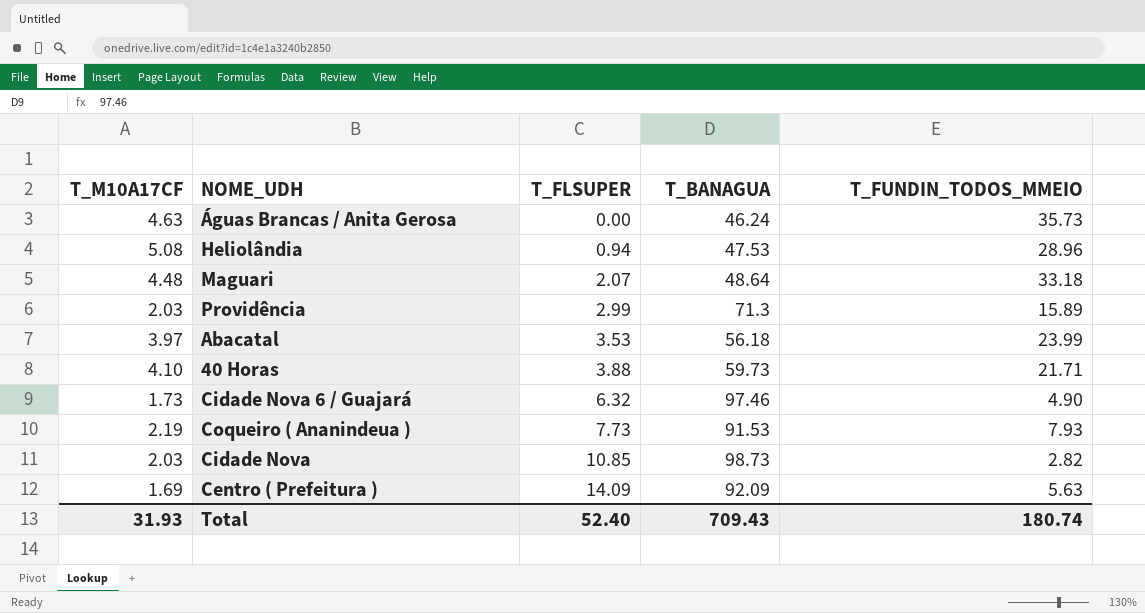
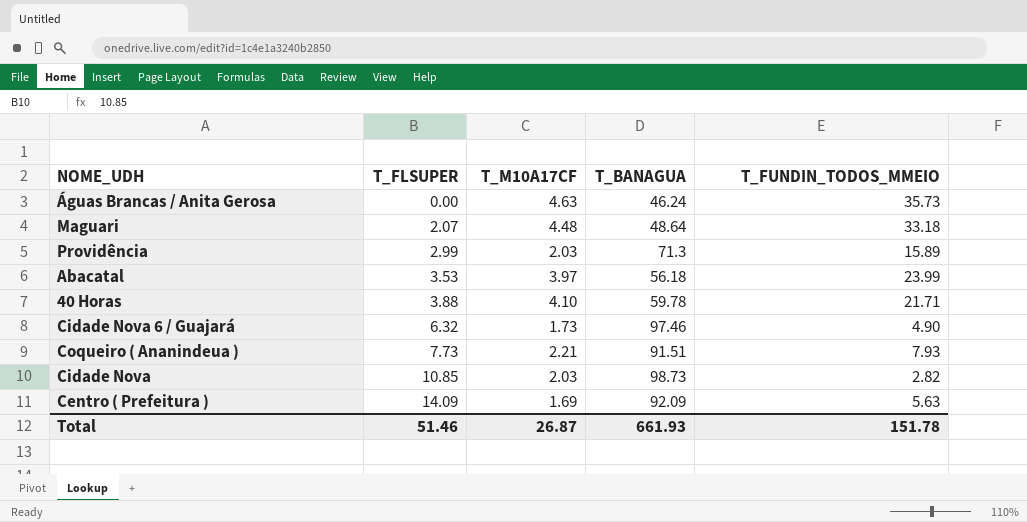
column T_M10A17CF | position: 1 -> 3
row Heliolândia: 5.08 | 0.94 | 47.53 | 28.96 -> none
40 Horas | T_BANAGUA: 59.73 -> 59.78
Coqueiro ( Ananindeua ) | T_M10A17CF: 2.19 -> 2.21
Coqueiro ( Ananindeua ) | T_BANAGUA: 91.53 -> 91.51
Total | T_FLSUPER: 52.40 -> 51.46
Total | T_M10A17CF: 31.93 -> 26.87
Total | T_BANAGUA: 709.43 -> 661.93
Total | T_FUNDIN_TODOS_MMEIO: 180.74 -> 151.78

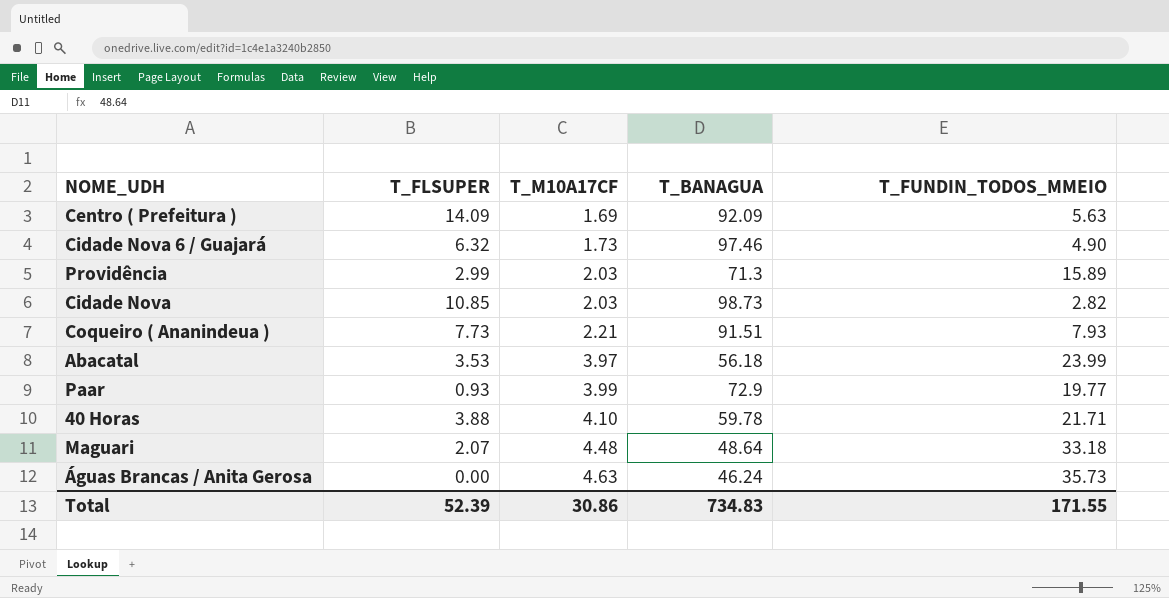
row order: T_FLSUPER ascending -> T_M10A17CF ascending
row Paar: none -> 0.93 | 3.99 | 72.9 | 19.77
Total | T_FLSUPER: 51.46 -> 52.39
Total | T_M10A17CF: 26.87 -> 30.86
Total | T_BANAGUA: 661.93 -> 734.83
Total | T_FUNDIN_TODOS_MMEIO: 151.78 -> 171.55

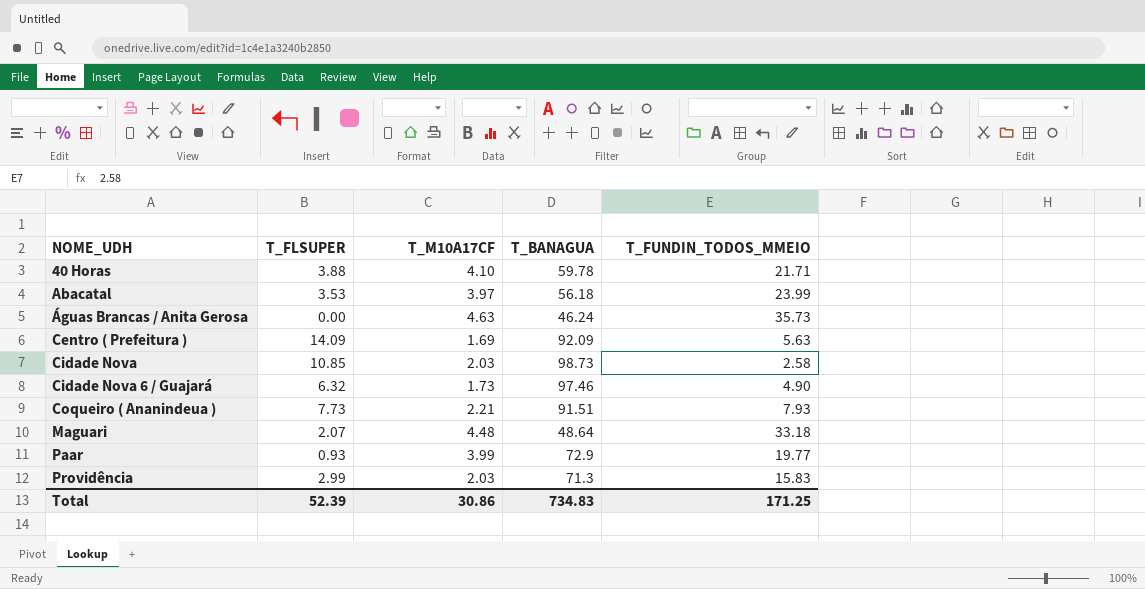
row order: T_M10A17CF ascending -> NOME_UDH ascending
Cidade Nova | T_FUNDIN_TODOS_MMEIO: 2.82 -> 2.58
Providência | T_FUNDIN_TODOS_MMEIO: 15.89 -> 15.83
Total | T_FUNDIN_TODOS_MMEIO: 171.55 -> 171.25

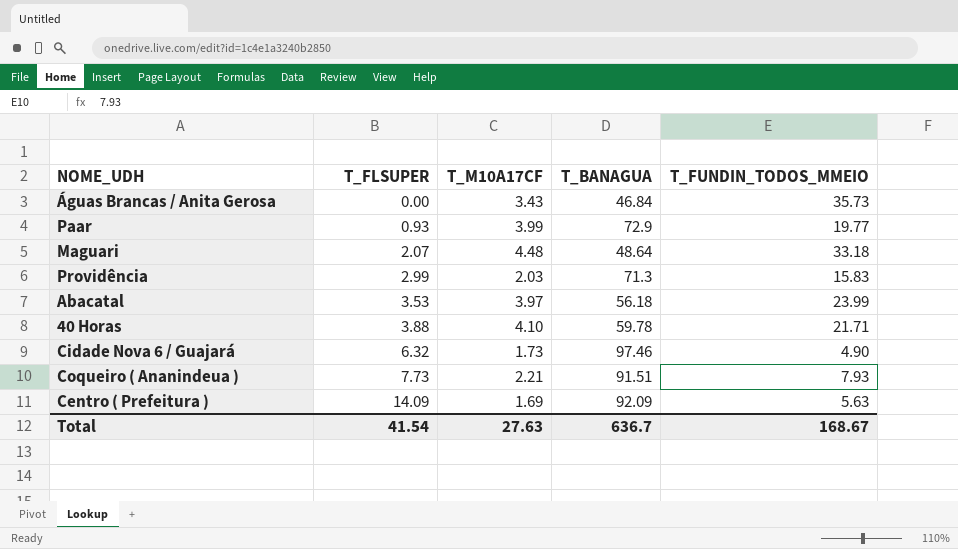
row order: NOME_UDH ascending -> T_FLSUPER ascending
row Cidade Nova: 10.85 | 2.03 | 98.73 | 2.58 -> none
Águas Brancas / Anita Gerosa | T_M10A17CF: 4.63 -> 3.43
Águas Brancas / Anita Gerosa | T_BANAGUA: 46.24 -> 46.84
Total | T_FLSUPER: 52.39 -> 41.54
Total | T_M10A17CF: 30.86 -> 27.63
Total | T_BANAGUA: 734.83 -> 636.7
Total | T_FUNDIN_TODOS_MMEIO: 171.25 -> 168.67

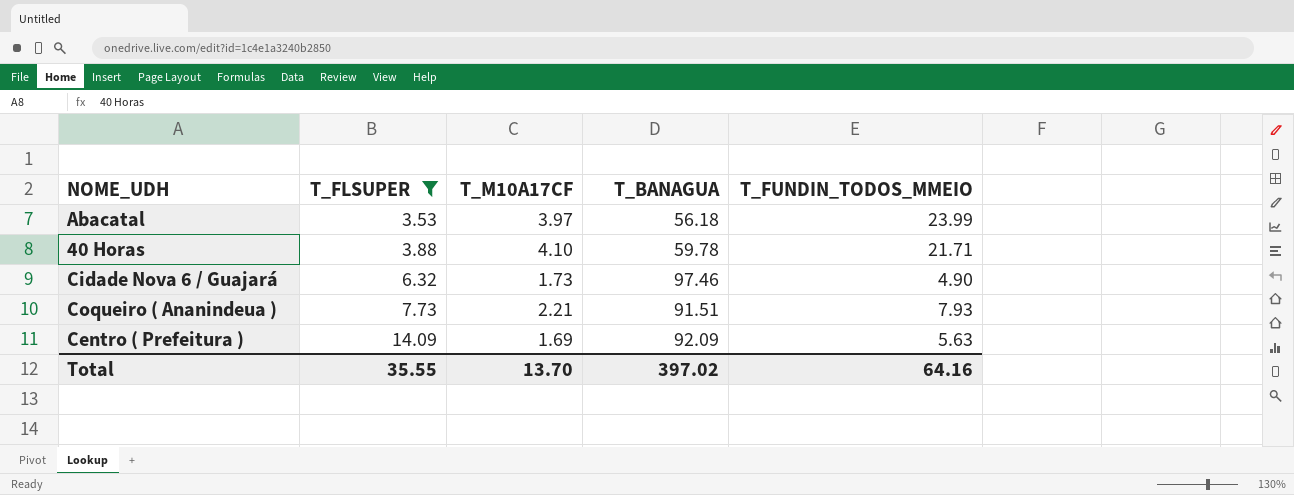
filter: none -> T_FLSUPER >= 3.53
Total | T_FLSUPER: 41.54 -> 35.55
Total | T_M10A17CF: 27.63 -> 13.70
Total | T_BANAGUA: 636.7 -> 397.02
Total | T_FUNDIN_TODOS_MMEIO: 168.67 -> 64.16

